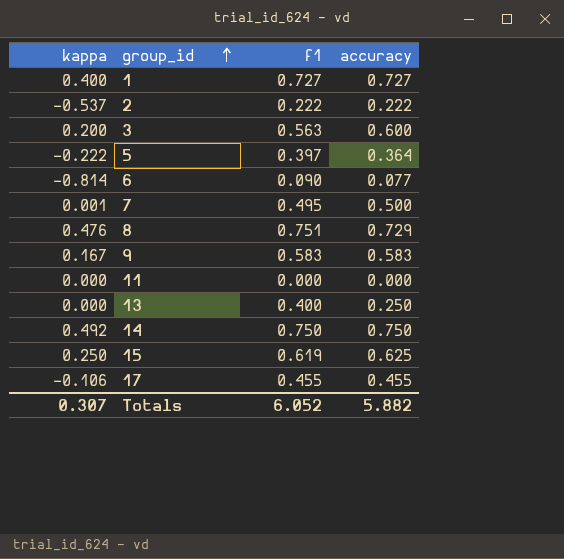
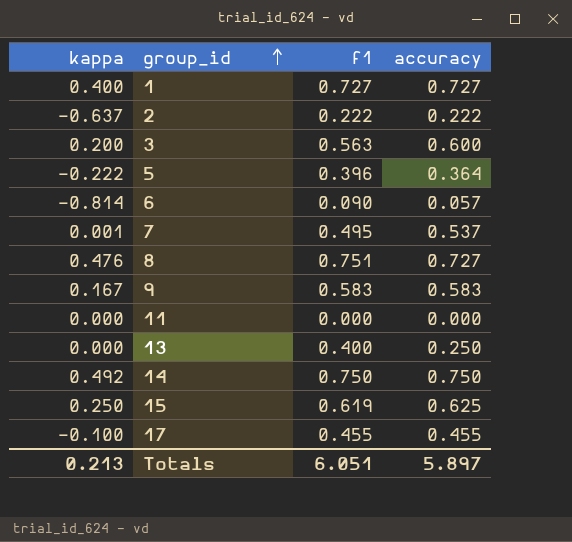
2 | kappa: -0.537 -> -0.637
5 | f1: 0.397 -> 0.396
6 | accuracy: 0.077 -> 0.057
7 | accuracy: 0.500 -> 0.537
8 | accuracy: 0.729 -> 0.727
17 | kappa: -0.106 -> -0.100
Totals | kappa: 0.307 -> 0.213
Totals | f1: 6.052 -> 6.051
Totals | accuracy: 5.882 -> 5.897

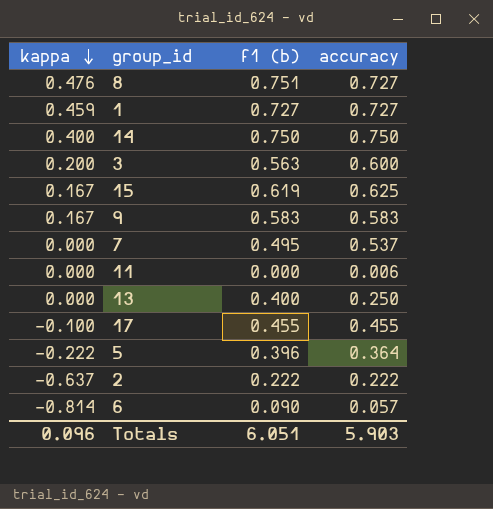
row order: group_id ascending -> kappa descending
column name: f1 -> f1 (b)
1 | kappa: 0.400 -> 0.459
14 | kappa: 0.492 -> 0.400
15 | kappa: 0.250 -> 0.167
7 | kappa: 0.001 -> 0.000
11 | accuracy: 0.000 -> 0.006
Totals | kappa: 0.213 -> 0.096
Totals | accuracy: 5.897 -> 5.903

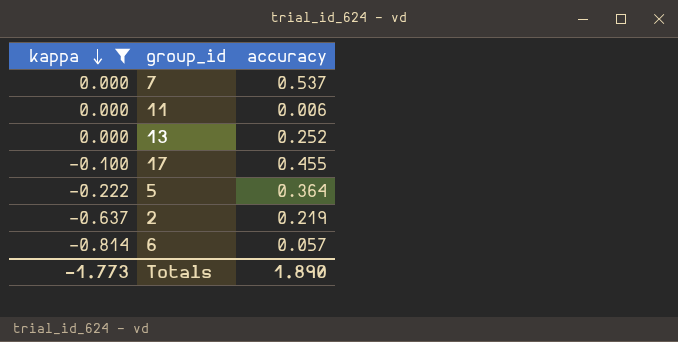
filter: none -> kappa <= 0.000
column f1 (b) | position: 3 -> none
13 | accuracy: 0.250 -> 0.252
2 | accuracy: 0.222 -> 0.219
Totals | kappa: 0.096 -> -1.773
Totals | accuracy: 5.903 -> 1.890

